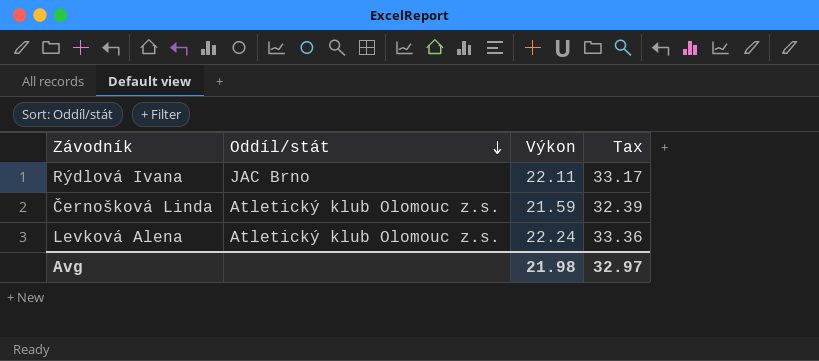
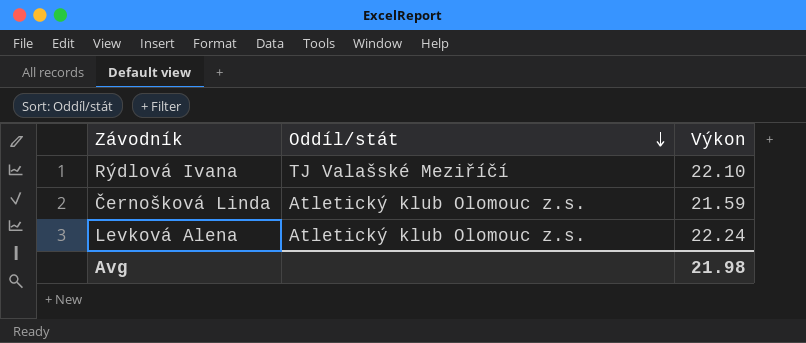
column Tax | formula: [Výkon] * 1.5 -> none
Rýdlová Ivana | Oddíl/stát: JAC Brno -> TJ Valašské Meziříčí
Rýdlová Ivana | Výkon: 22.11 -> 22.10

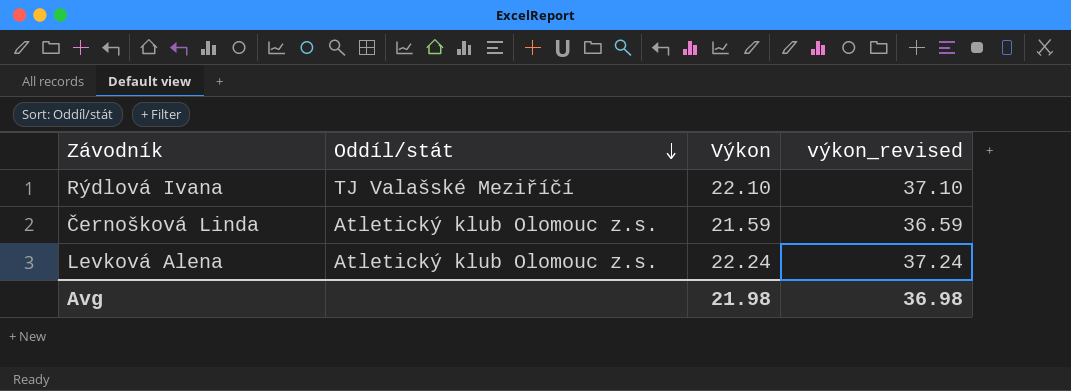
column výkon_revised | formula: none -> [Výkon] + 15

